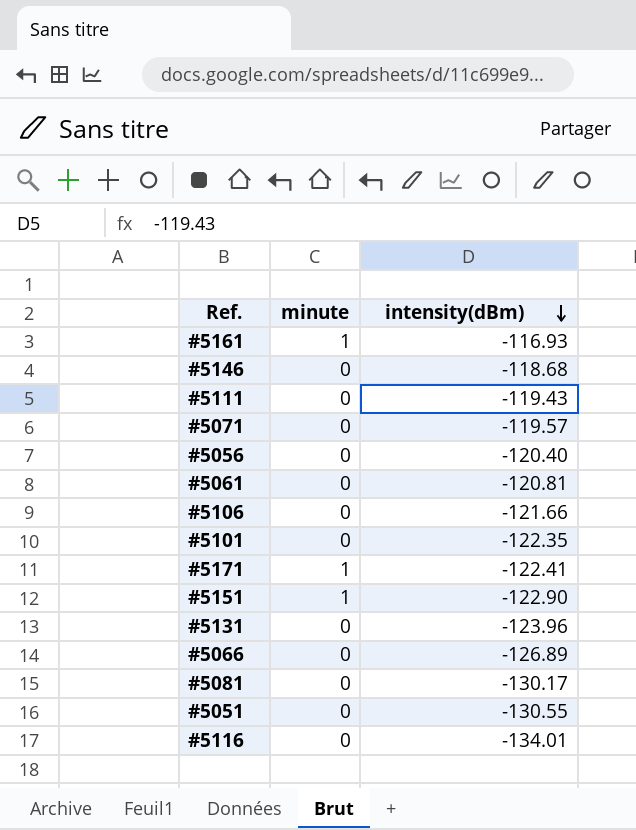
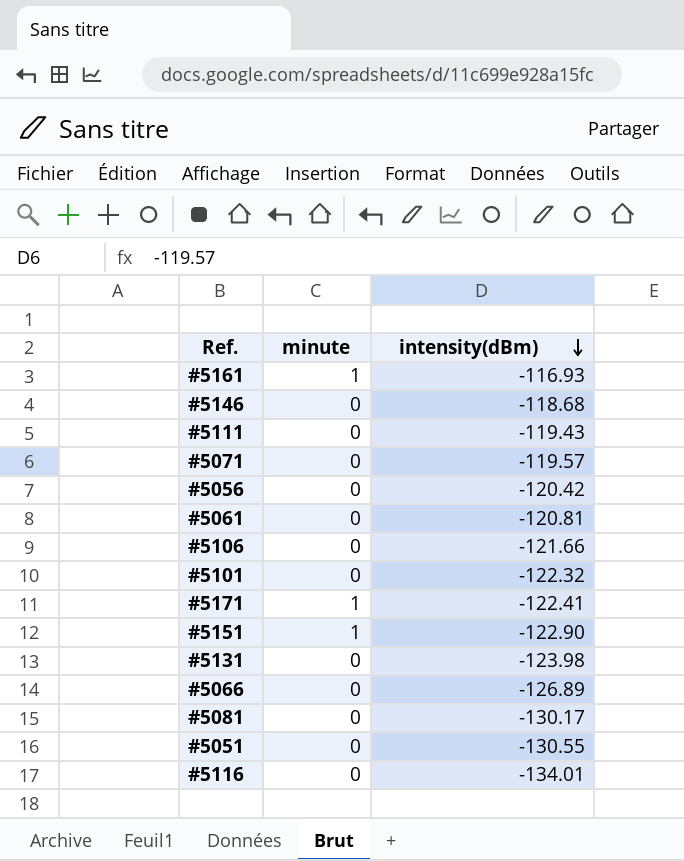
#5056 | intensity(dBm): -120.40 -> -120.42
#5101 | intensity(dBm): -122.35 -> -122.32
#5131 | intensity(dBm): -123.96 -> -123.98

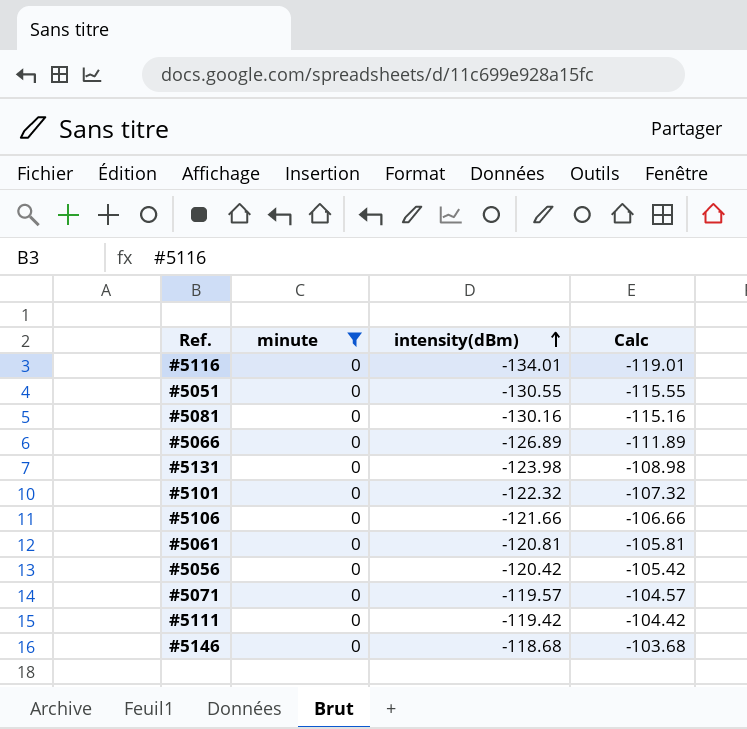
filter: none -> minute = 0
row order: intensity(dBm) descending -> intensity(dBm) ascending
column Calc | formula: none -> [intensity(dBm)] + 15
#5081 | intensity(dBm): -130.17 -> -130.16
#5111 | intensity(dBm): -119.43 -> -119.42

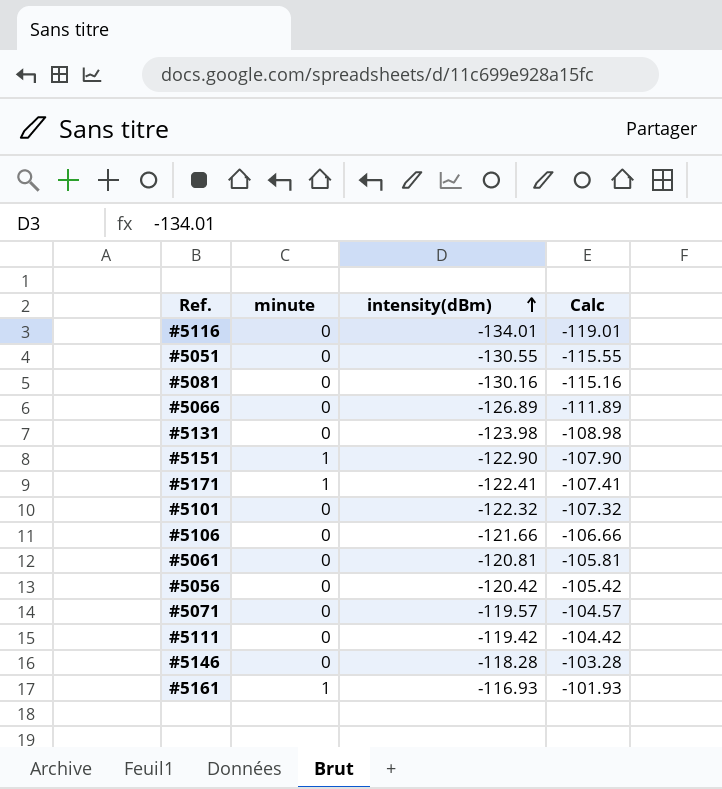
filter: minute = 0 -> none
#5146 | intensity(dBm): -118.68 -> -118.28
#5146 | Calc: -103.68 -> -103.28

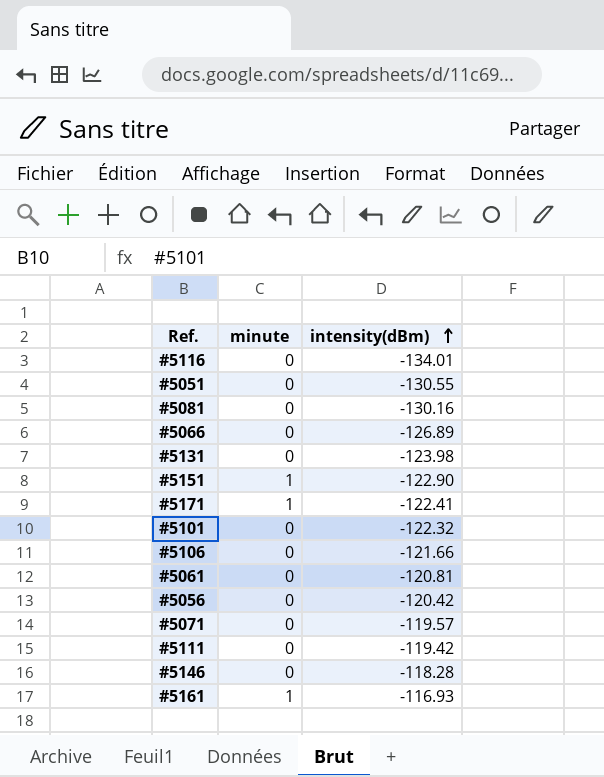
column Calc | formula: [intensity(dBm)] + 15 -> none

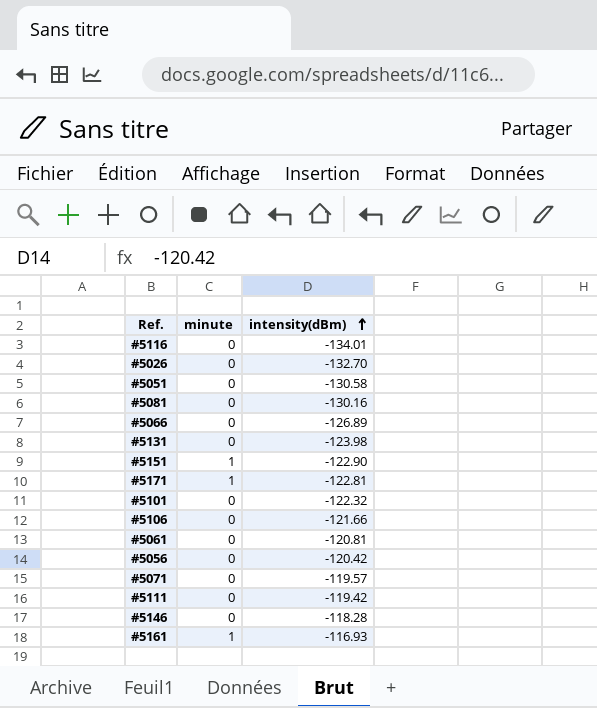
row #5026: none -> 0 | -132.70
#5051 | intensity(dBm): -130.55 -> -130.58
#5171 | intensity(dBm): -122.41 -> -122.81

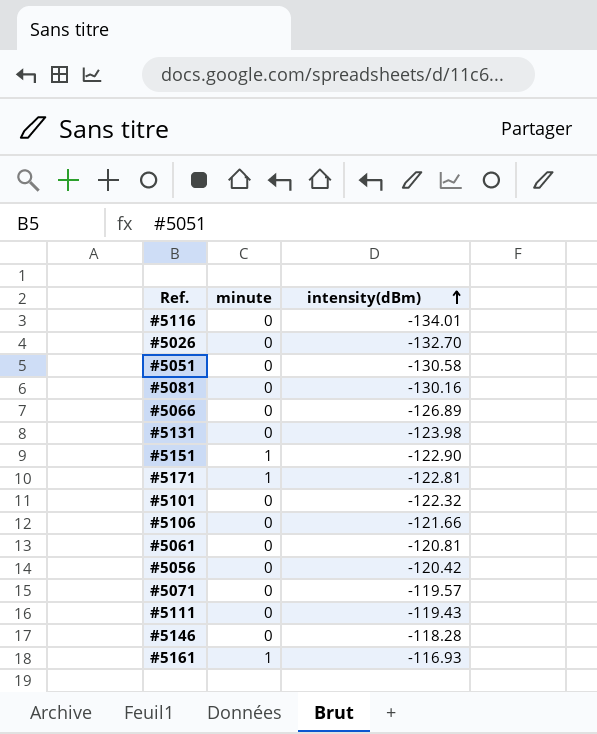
#5111 | intensity(dBm): -119.42 -> -119.43

